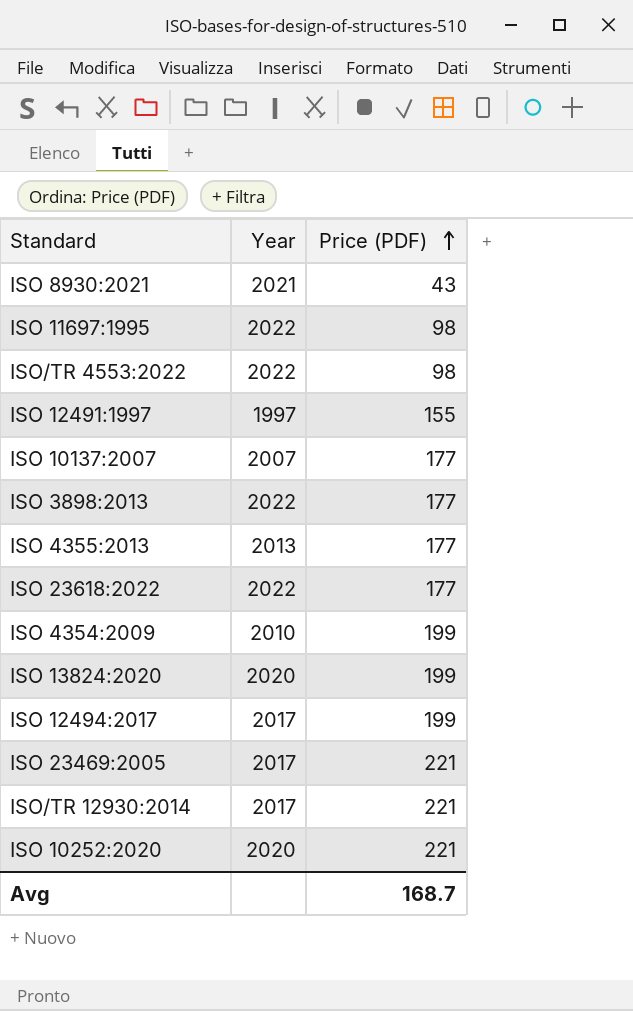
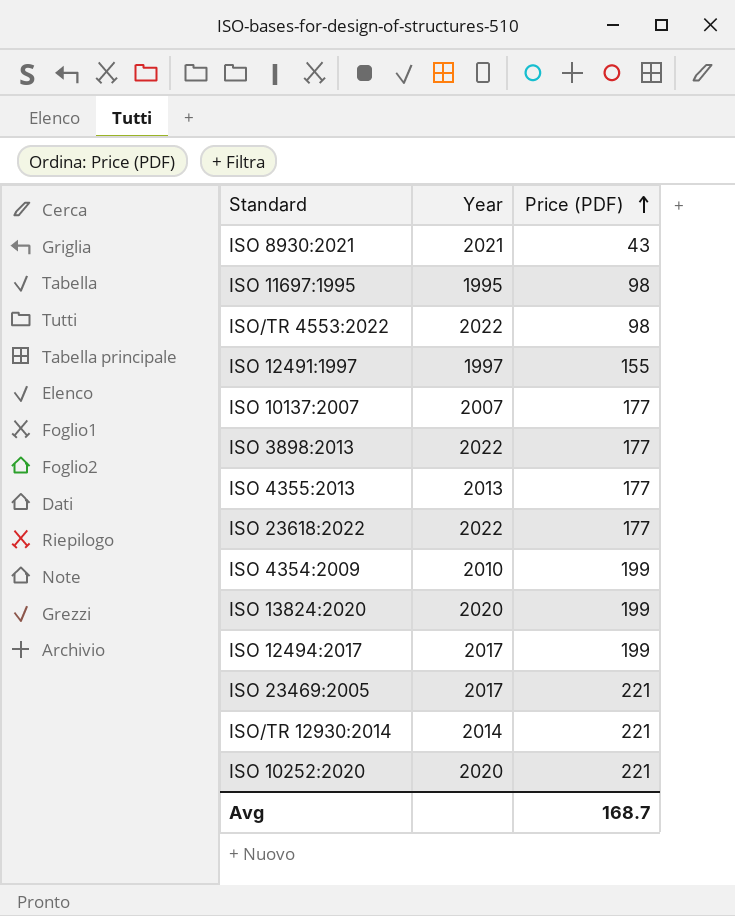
ISO 11697:1995 | Year: 2022 -> 1995
ISO/TR 12930:2014 | Year: 2017 -> 2014

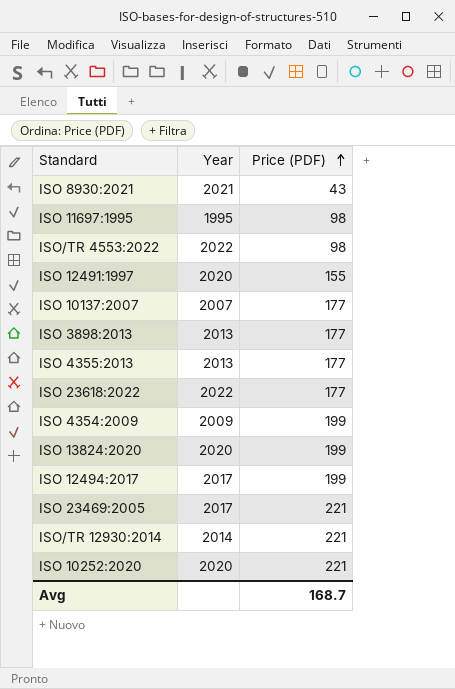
ISO 12491:1997 | Year: 1997 -> 2020
ISO 3898:2013 | Year: 2022 -> 2013
ISO 4354:2009 | Year: 2010 -> 2009

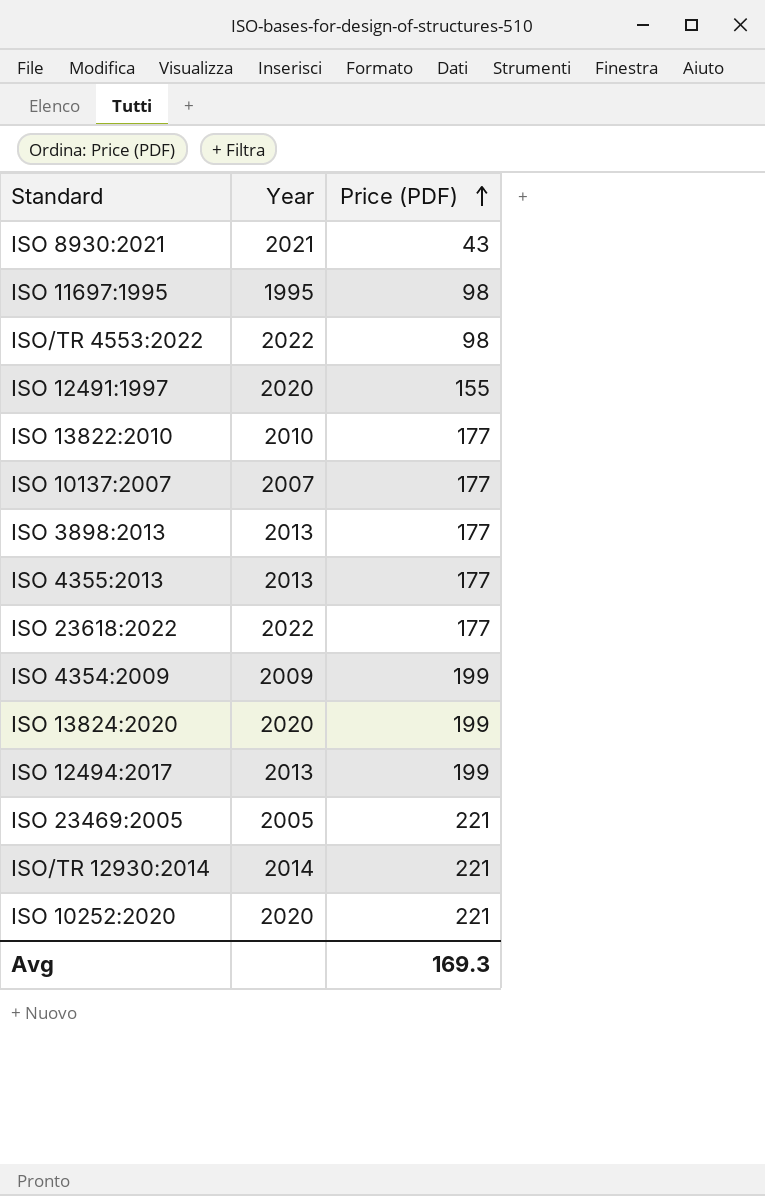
row ISO 13822:2010: none -> 2010 | 177
ISO 12494:2017 | Year: 2017 -> 2013
ISO 23469:2005 | Year: 2017 -> 2005
Avg | Price (PDF): 168.7 -> 169.3

